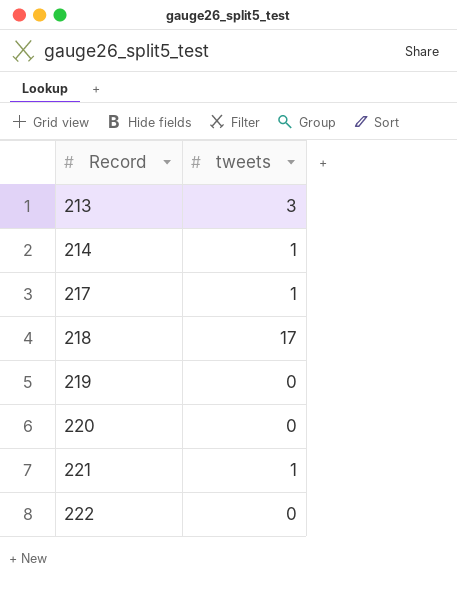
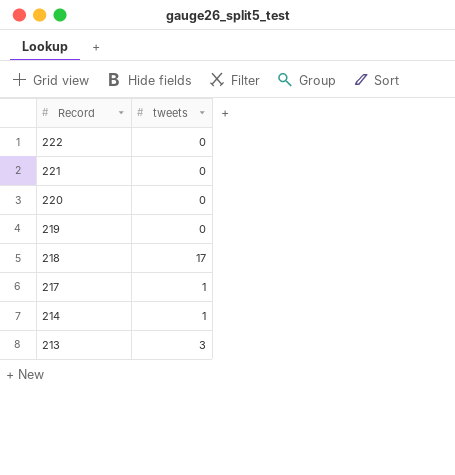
row order: Record ascending -> Record descending
221 | tweets: 1 -> 0

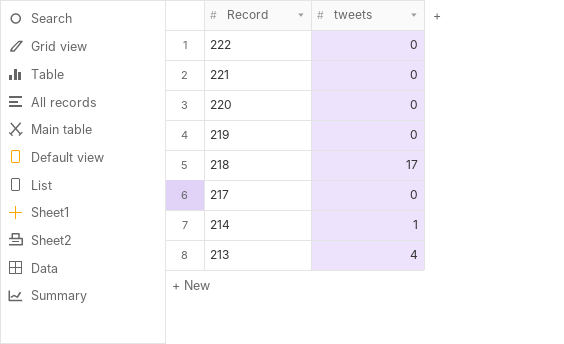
217 | tweets: 1 -> 0
213 | tweets: 3 -> 4

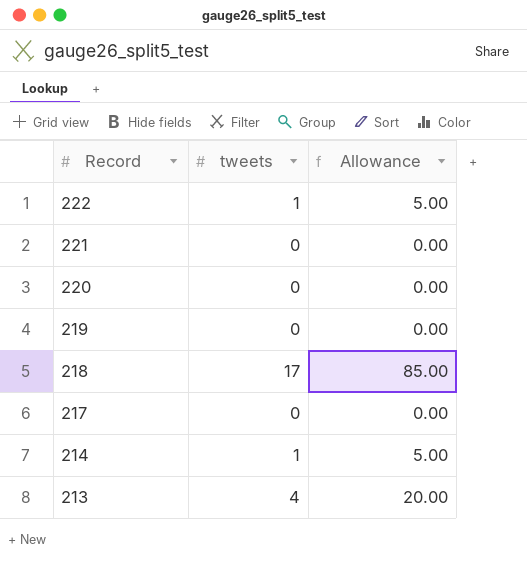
column Allowance | formula: none -> [tweets] * 5
222 | tweets: 0 -> 1

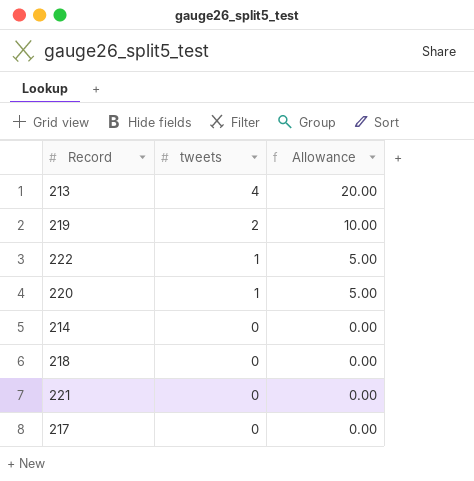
row order: Record descending -> tweets descending
219 | tweets: 0 -> 2
219 | Allowance: 0.00 -> 10.00
220 | tweets: 0 -> 1
220 | Allowance: 0.00 -> 5.00
214 | tweets: 1 -> 0
214 | Allowance: 5.00 -> 0.00
218 | tweets: 17 -> 0
218 | Allowance: 85.00 -> 0.00

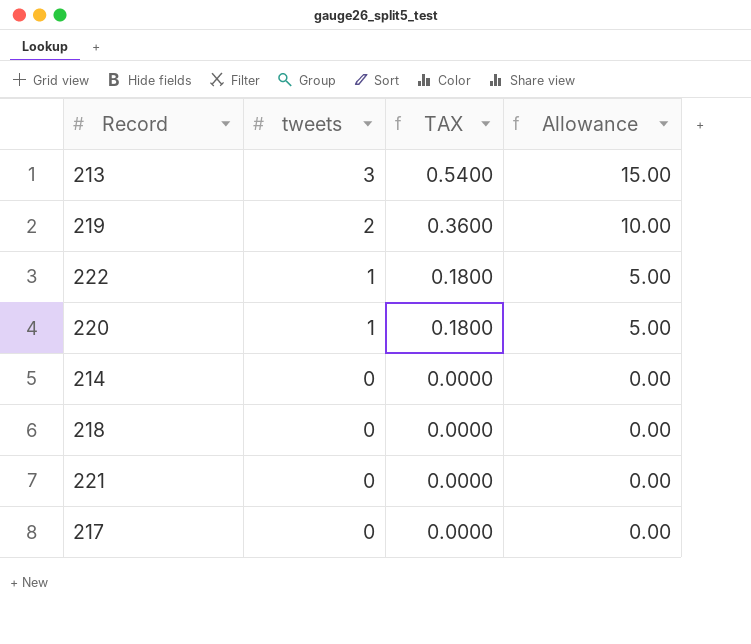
column TAX | formula: none -> [tweets] * 0.18
213 | tweets: 4 -> 3
213 | Allowance: 20.00 -> 15.00

